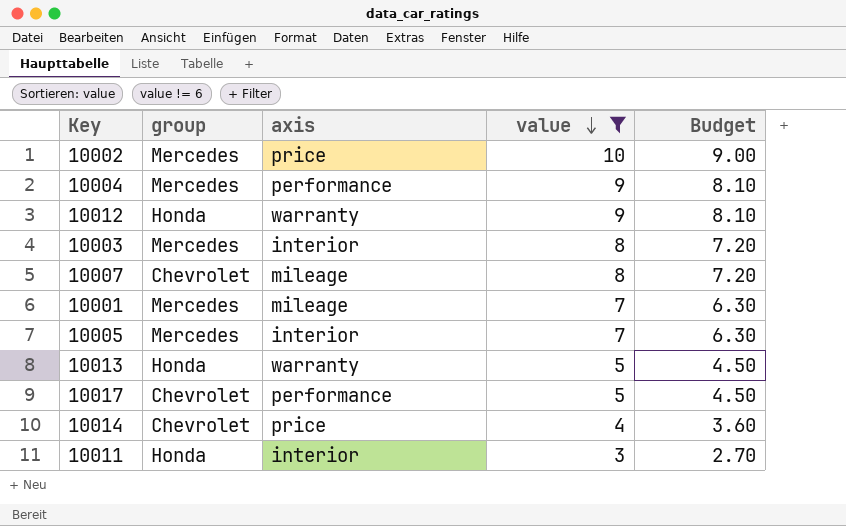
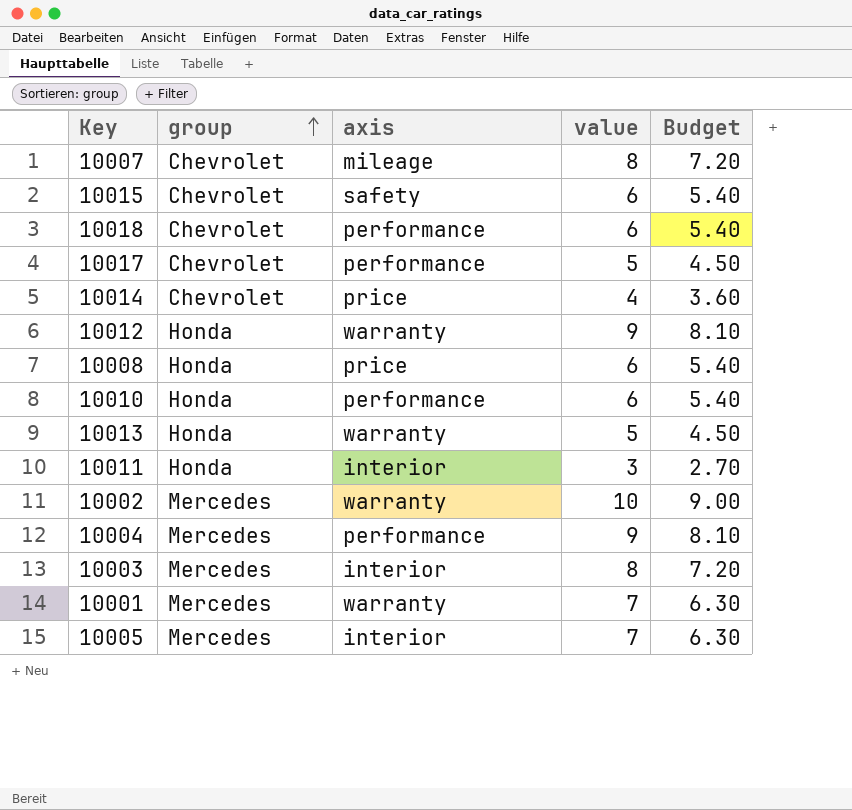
filter: value != 6 -> none
row order: value descending -> group ascending
10002 | axis: price -> warranty
10001 | axis: mileage -> warranty

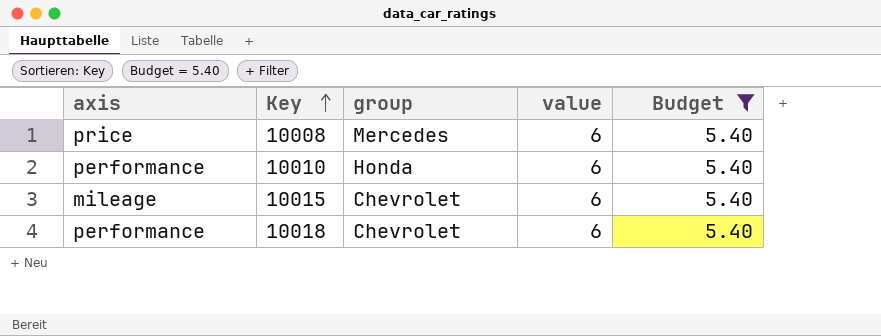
filter: none -> Budget = 5.40
row order: group ascending -> Key ascending
column axis | position: 3 -> 1
10008 | group: Honda -> Mercedes
10015 | axis: safety -> mileage

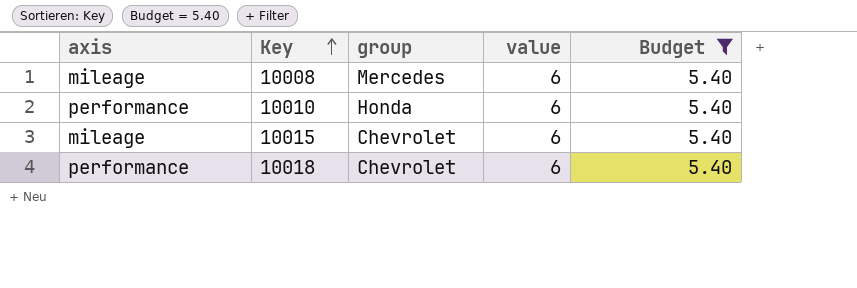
10008 | axis: price -> mileage

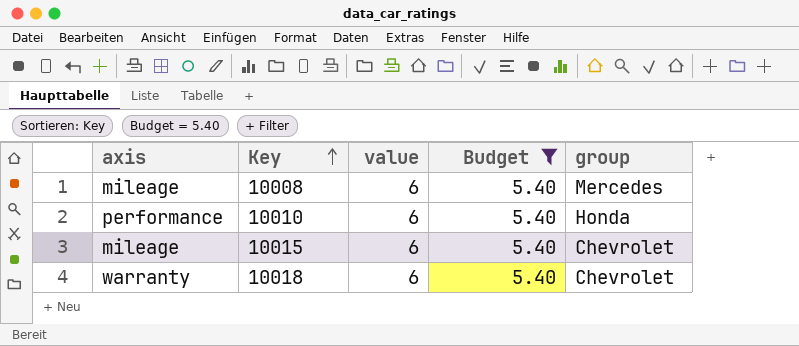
column group | position: 3 -> 5
10018 | axis: performance -> warranty

